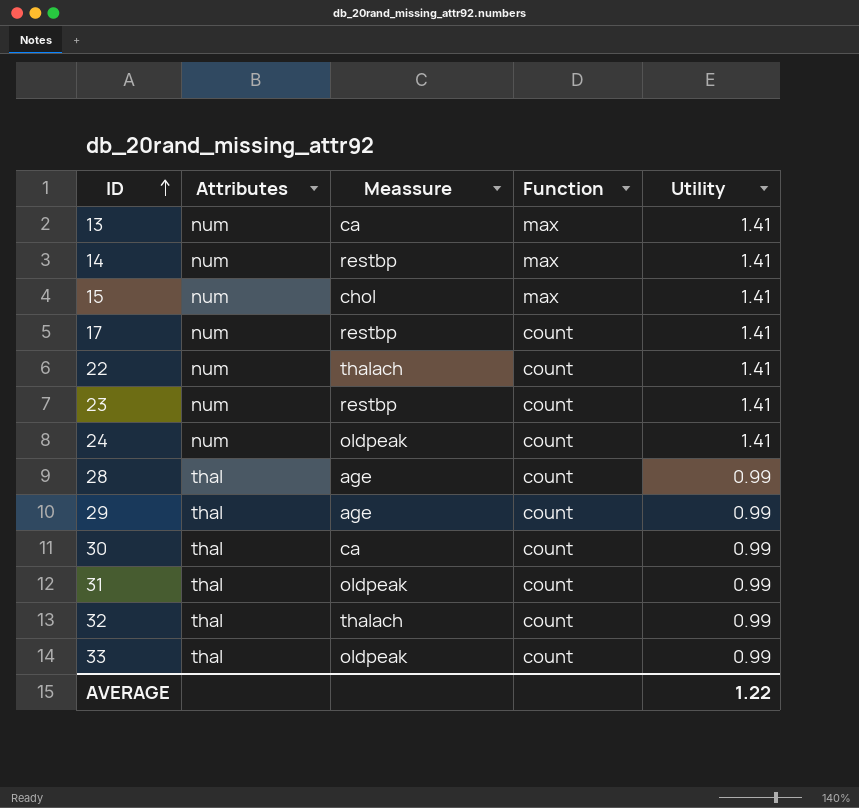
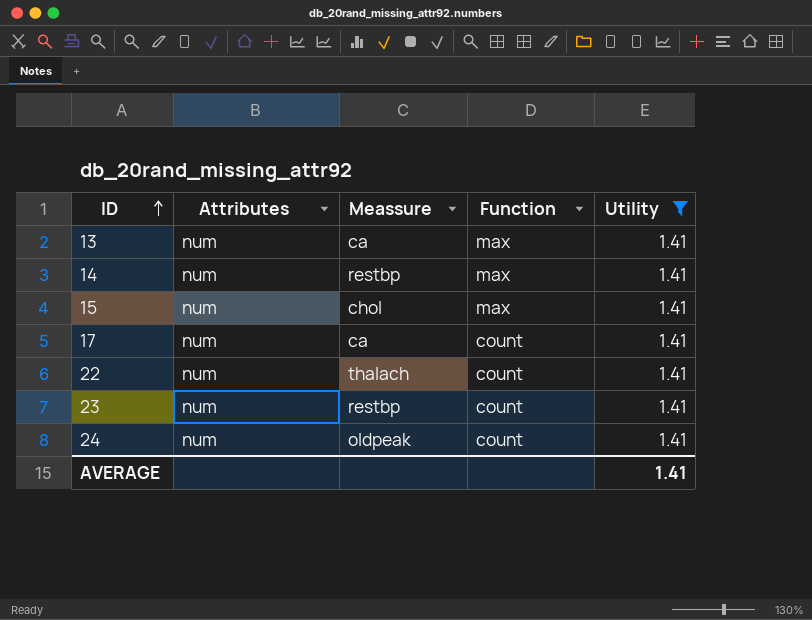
filter: none -> Utility = 1.41
17 | Meassure: restbp -> ca
AVERAGE | Utility: 1.22 -> 1.41

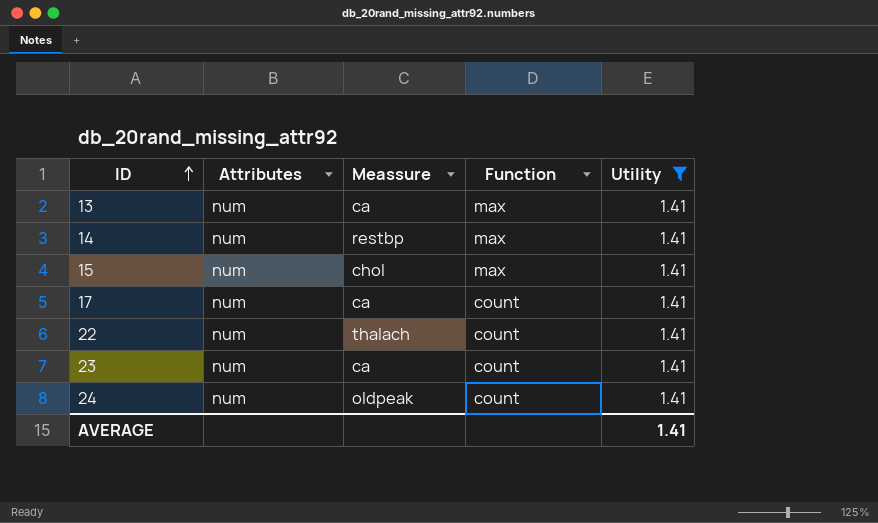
23 | Meassure: restbp -> ca

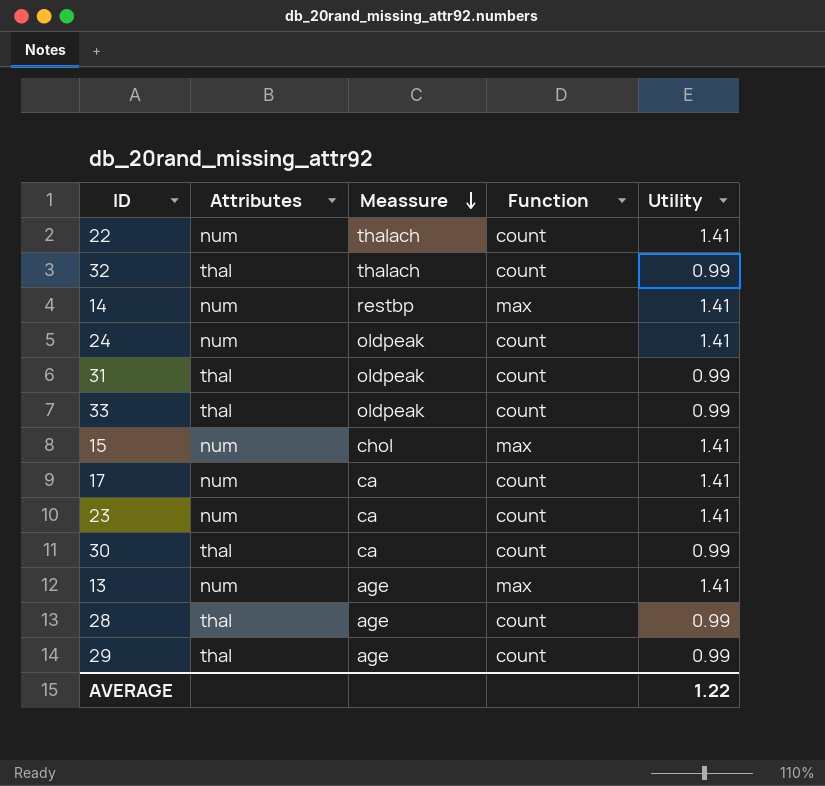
filter: Utility = 1.41 -> none
row order: ID ascending -> Meassure descending
13 | Meassure: ca -> age
AVERAGE | Utility: 1.41 -> 1.22

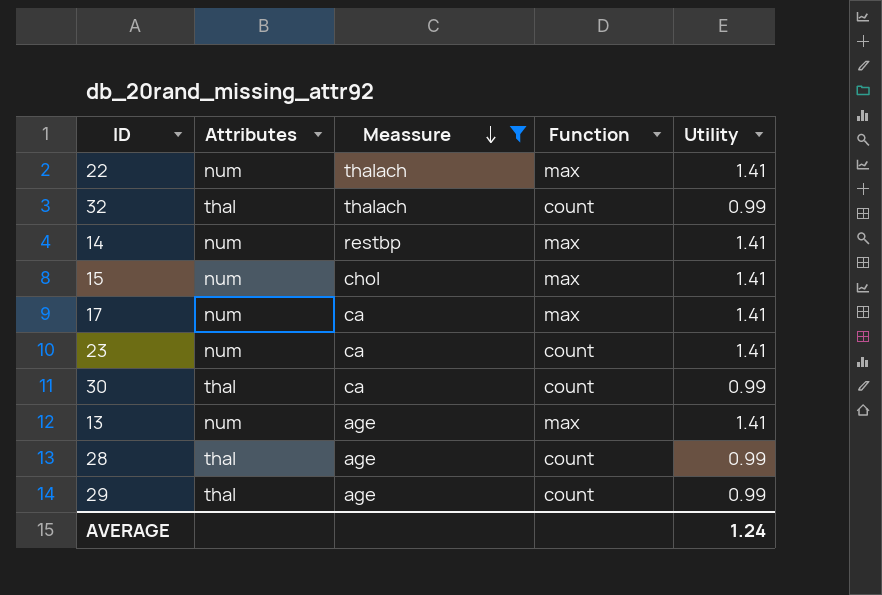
filter: none -> Meassure != oldpeak
22 | Function: count -> max
17 | Function: count -> max
AVERAGE | Utility: 1.22 -> 1.24

